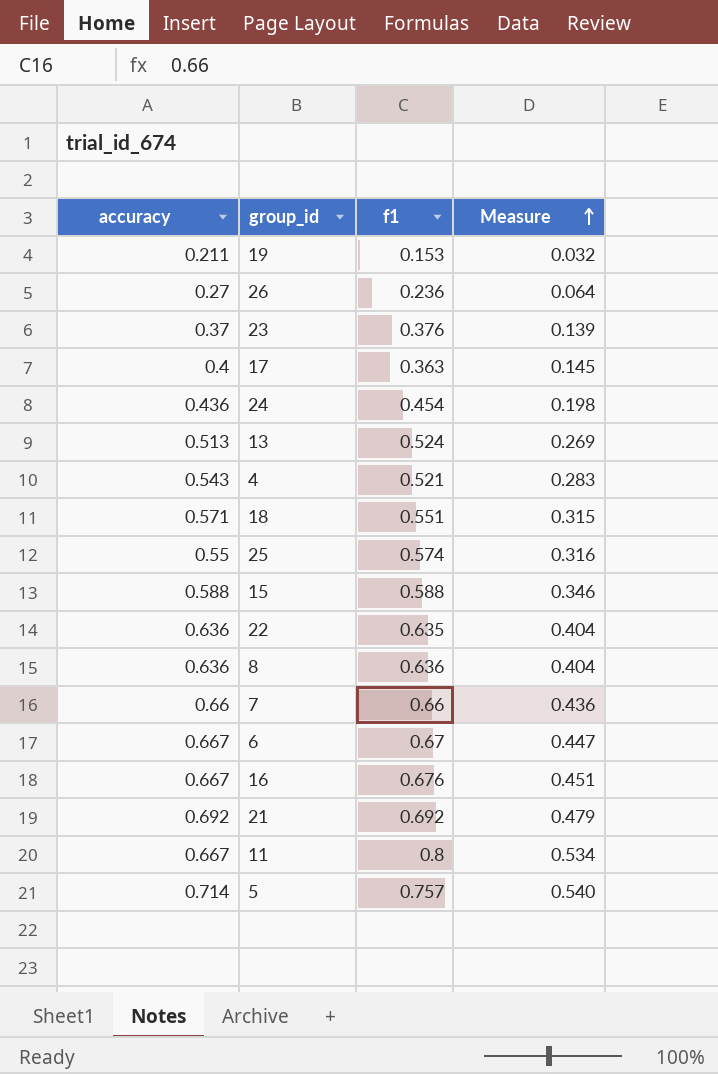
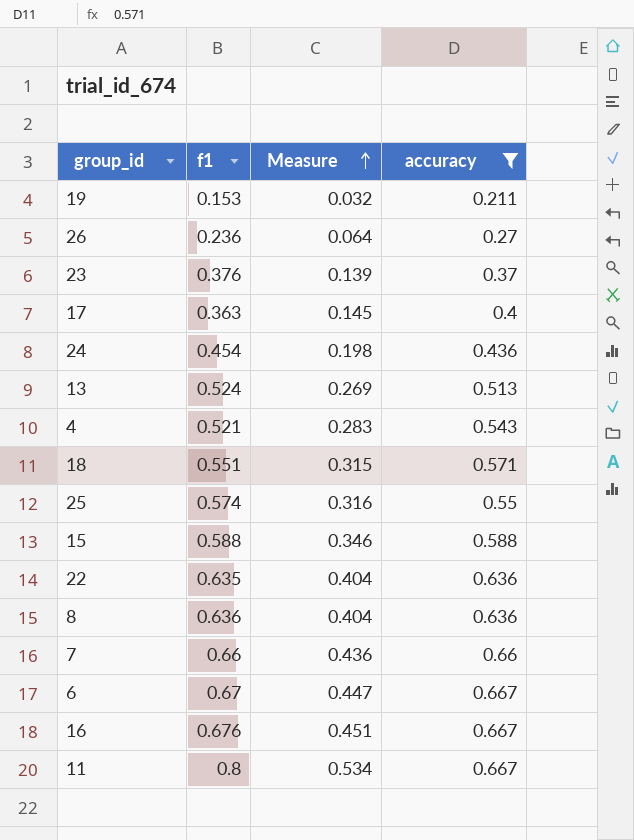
filter: none -> accuracy <= 0.667
column accuracy | position: 1 -> 4

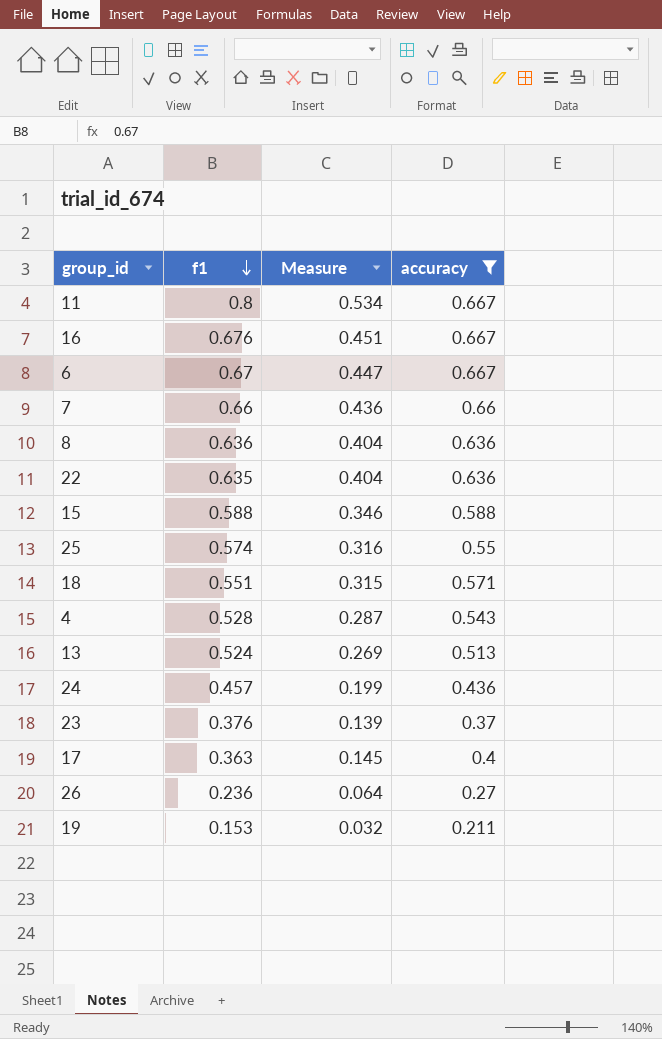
row order: Measure ascending -> f1 descending
4 | f1: 0.521 -> 0.528
4 | Measure: 0.283 -> 0.287
24 | f1: 0.454 -> 0.457
24 | Measure: 0.198 -> 0.199

